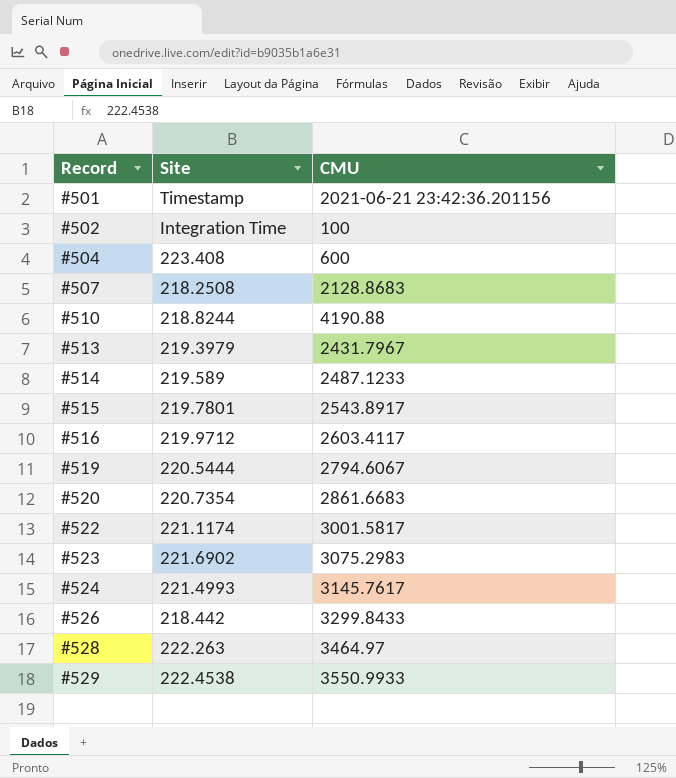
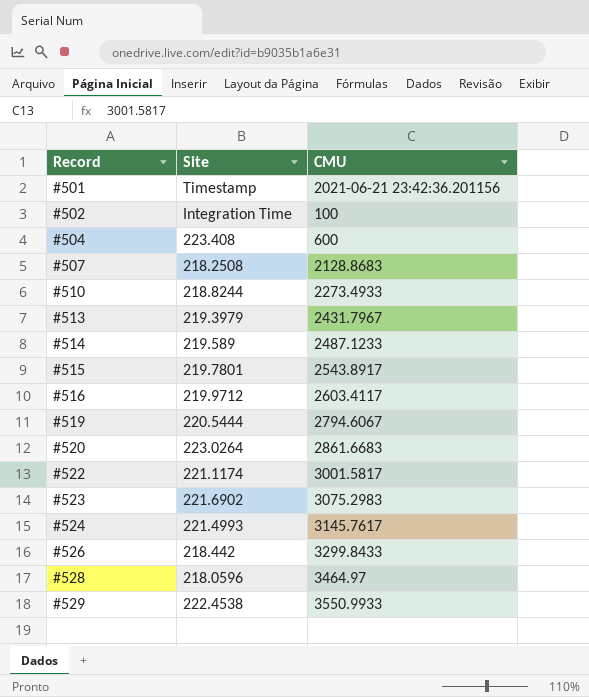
#510 | CMU: 4190.88 -> 2273.4933
#520 | Site: 220.7354 -> 223.0264
#528 | Site: 222.263 -> 218.0596

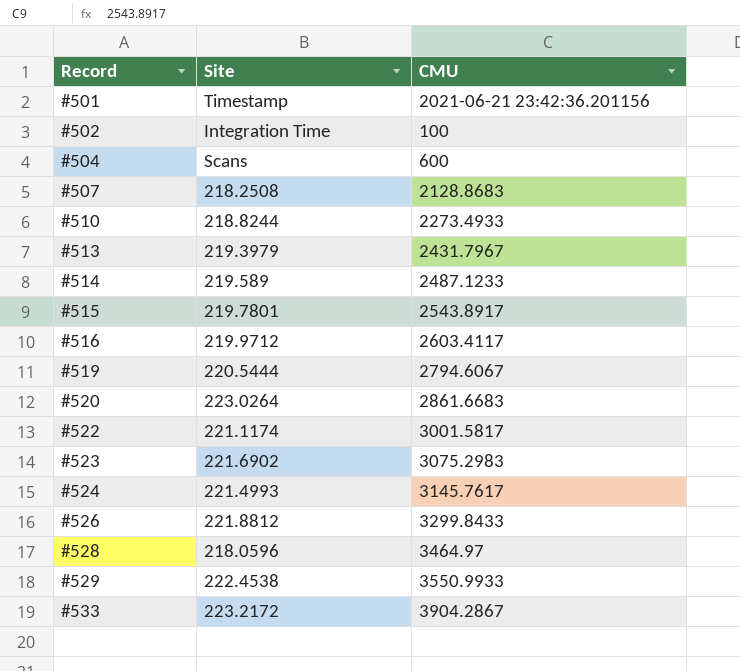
#504 | Site: 223.408 -> Scans
#526 | Site: 218.442 -> 221.8812
row #533: none -> 223.2172 | 3904.2867

